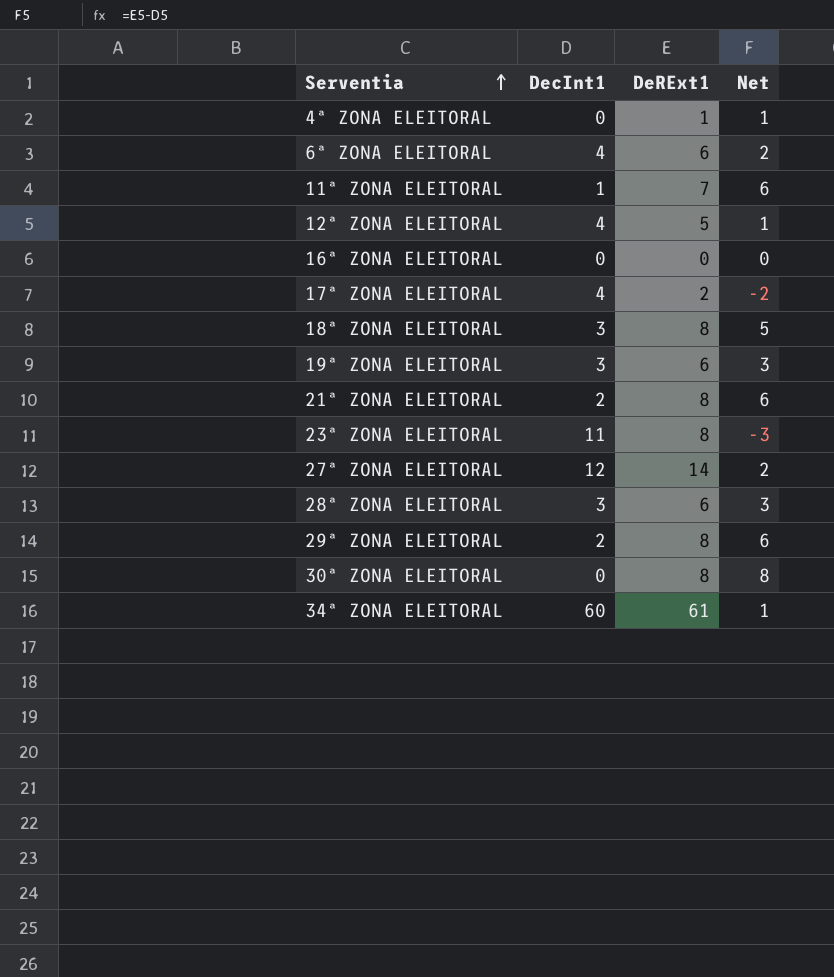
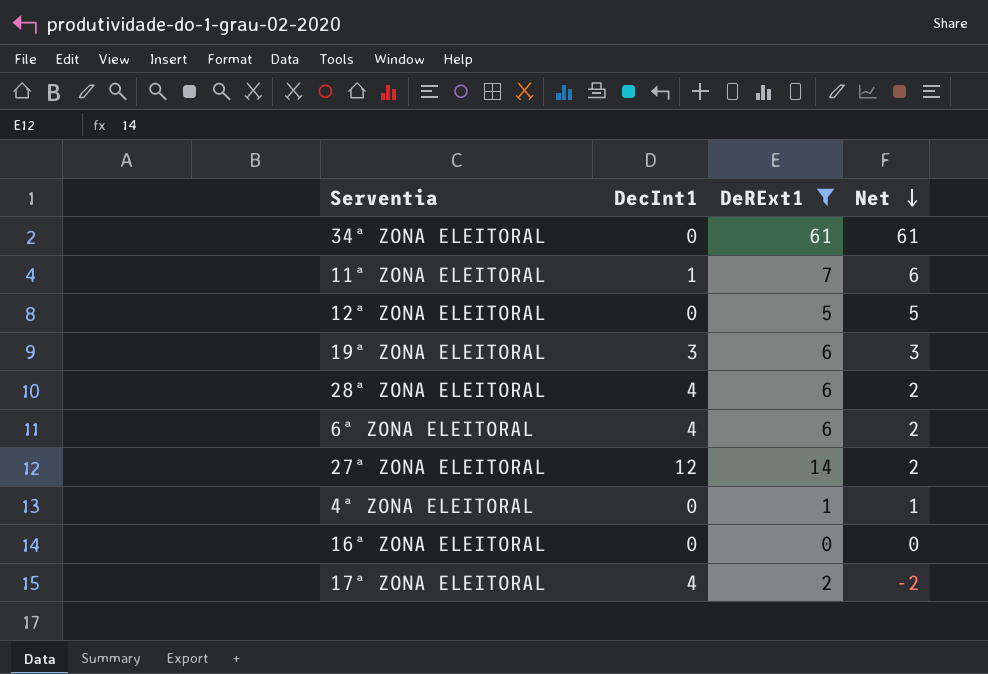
filter: none -> DeRExt1 != 8
row order: Serventia ascending -> Net descending
34ª ZONA ELEITORAL | DecInt1: 60 -> 0
34ª ZONA ELEITORAL | Net: 1 -> 61
12ª ZONA ELEITORAL | DecInt1: 4 -> 0
12ª ZONA ELEITORAL | Net: 1 -> 5
28ª ZONA ELEITORAL | DecInt1: 3 -> 4
28ª ZONA ELEITORAL | Net: 3 -> 2

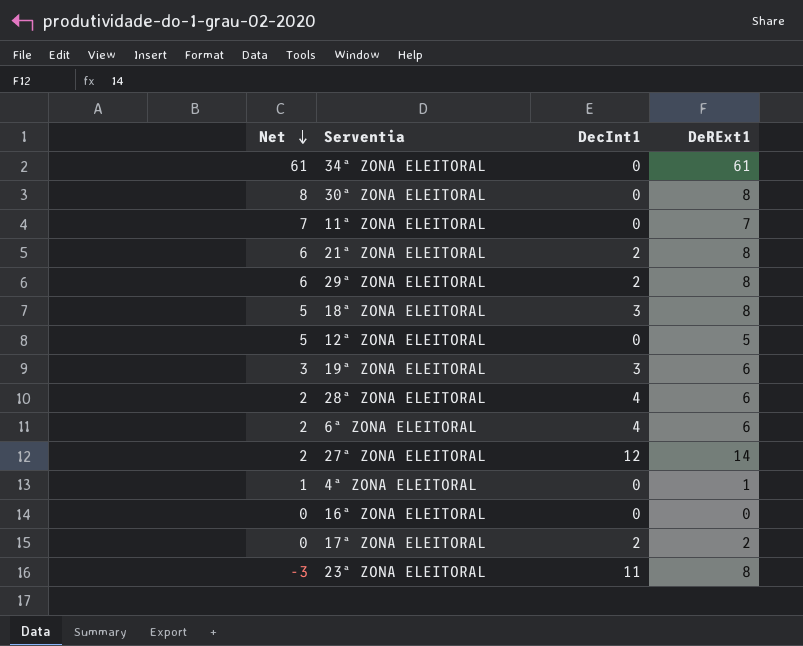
filter: DeRExt1 != 8 -> none
column Net | position: 4 -> 1
11ª ZONA ELEITORAL | Net: 6 -> 7
11ª ZONA ELEITORAL | DecInt1: 1 -> 0
17ª ZONA ELEITORAL | Net: -2 -> 0
17ª ZONA ELEITORAL | DecInt1: 4 -> 2

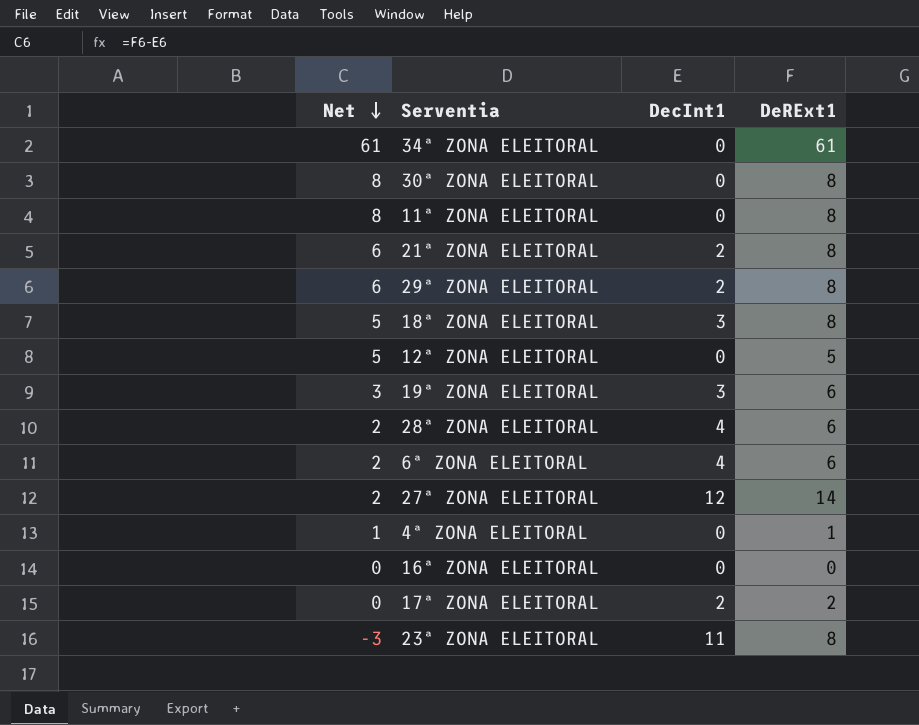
11ª ZONA ELEITORAL | Net: 7 -> 8
11ª ZONA ELEITORAL | DeRExt1: 7 -> 8

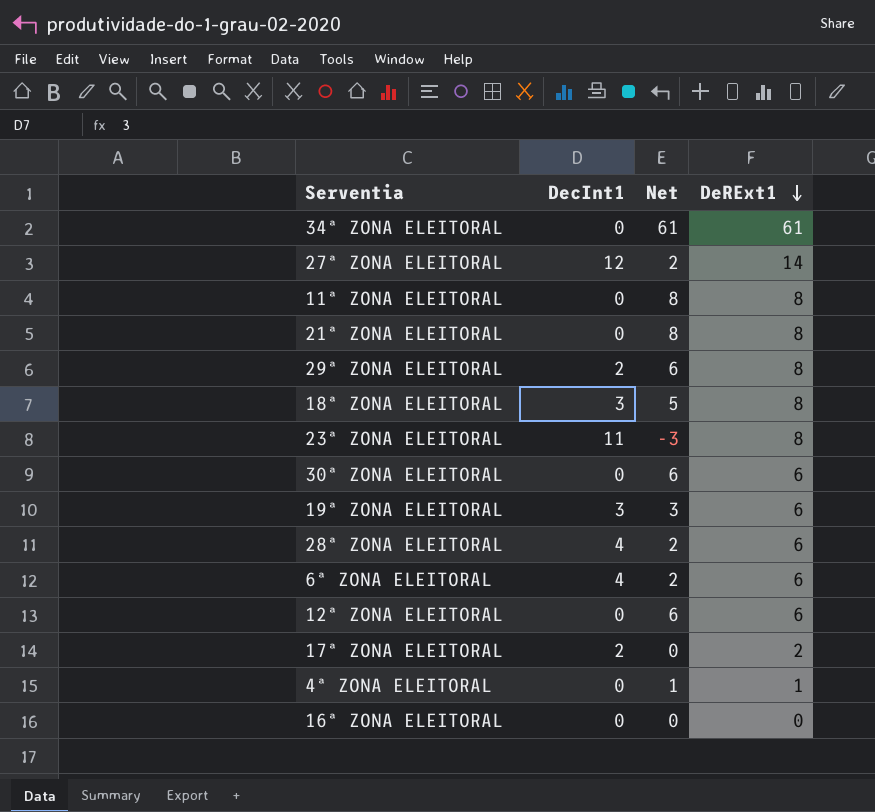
row order: Net descending -> DeRExt1 descending
column Net | position: 1 -> 3
21ª ZONA ELEITORAL | DecInt1: 2 -> 0
21ª ZONA ELEITORAL | Net: 6 -> 8
30ª ZONA ELEITORAL | Net: 8 -> 6
30ª ZONA ELEITORAL | DeRExt1: 8 -> 6
12ª ZONA ELEITORAL | Net: 5 -> 6
12ª ZONA ELEITORAL | DeRExt1: 5 -> 6

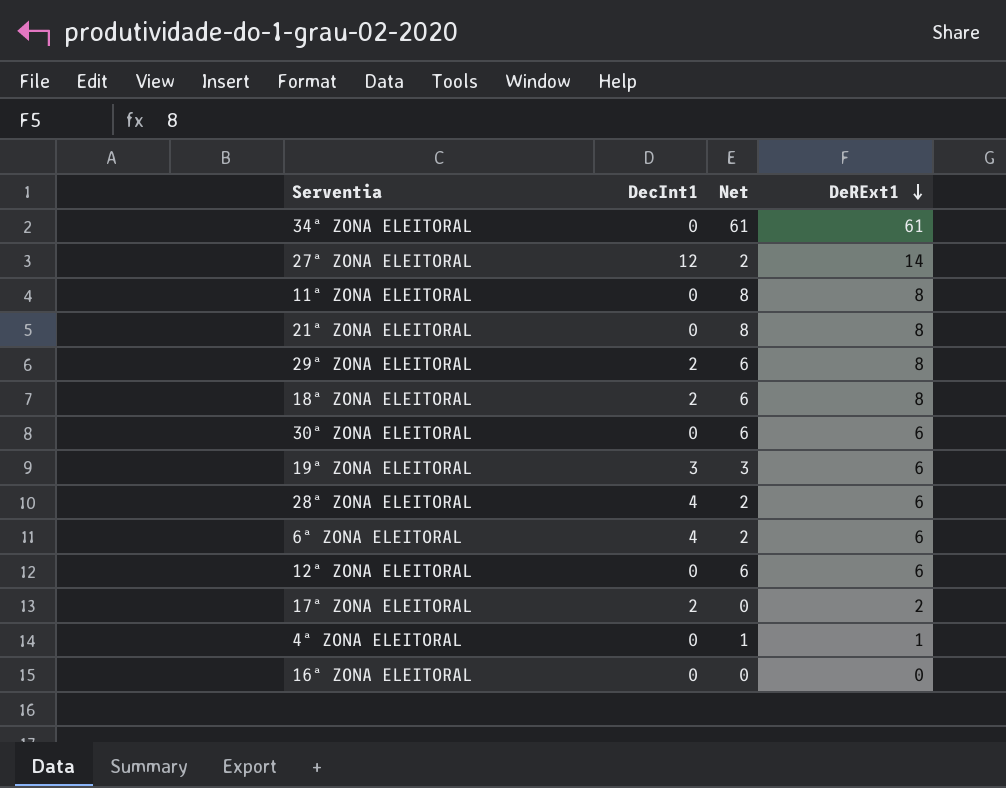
row 23ª ZONA ELEITORAL: 11 | -3 | 8 -> none
18ª ZONA ELEITORAL | DecInt1: 3 -> 2
18ª ZONA ELEITORAL | Net: 5 -> 6

